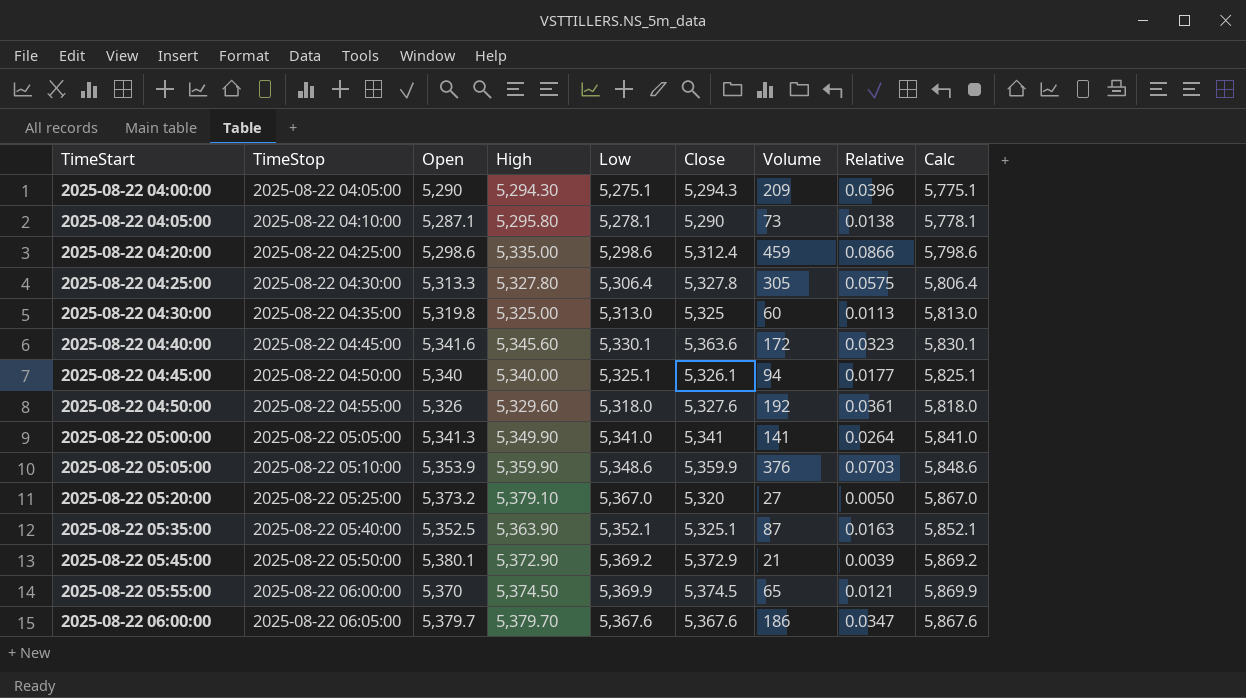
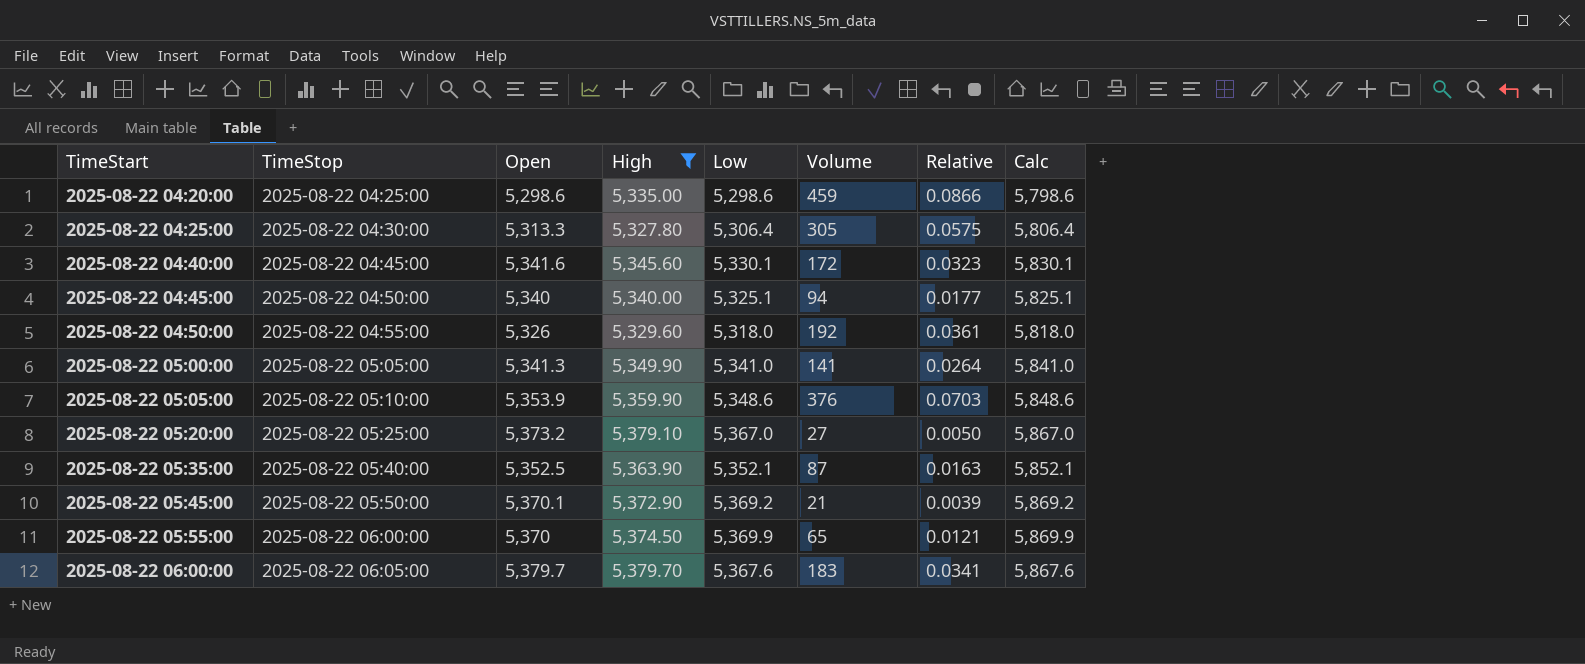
filter: none -> High >= 5,327.80
column Close | position: 6 -> none
2025-08-22 05:45:00 | Open: 5,380.1 -> 5,370.1
2025-08-22 06:00:00 | Volume: 186 -> 183
2025-08-22 06:00:00 | Relative: 0.0347 -> 0.0341

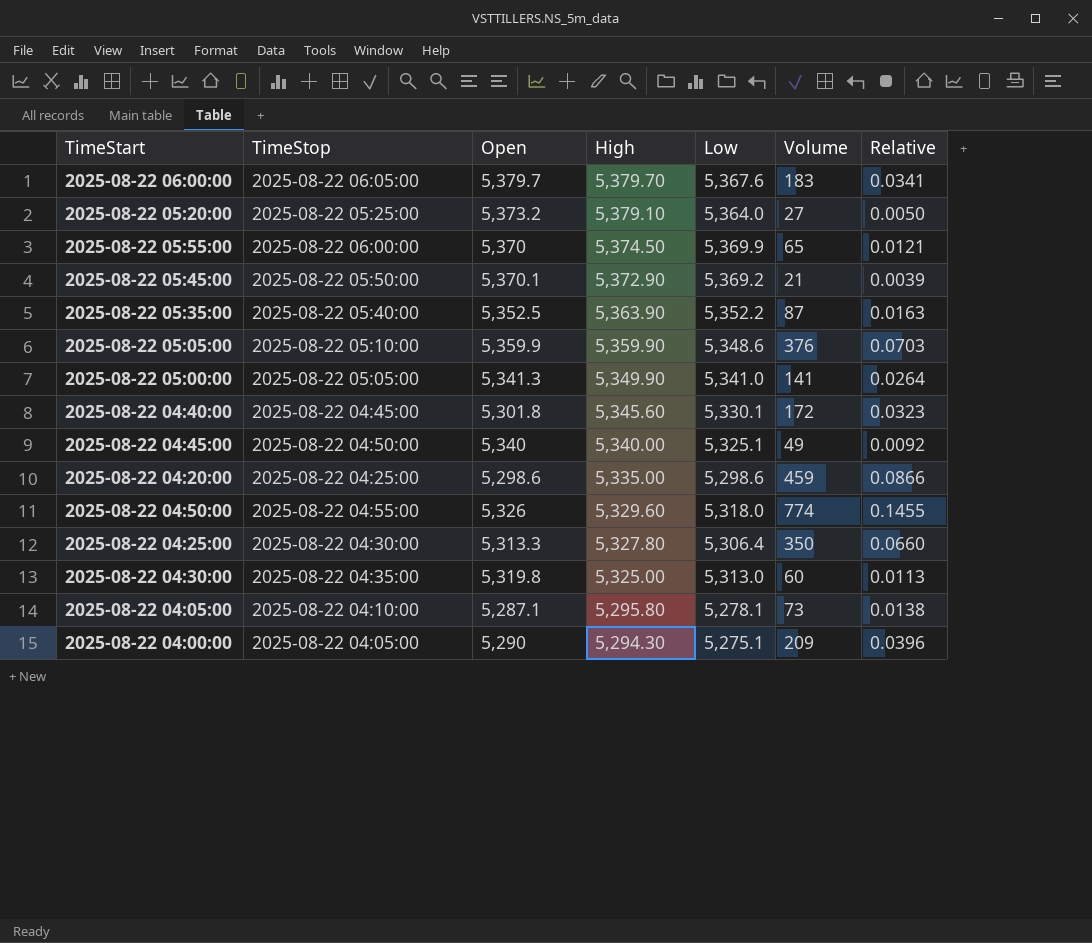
filter: High >= 5,327.80 -> none
row order: TimeStart ascending -> High descending
column Calc | formula: [Low] + 500 -> none
2025-08-22 05:20:00 | Low: 5,367.0 -> 5,364.0
2025-08-22 05:35:00 | Low: 5,352.1 -> 5,352.2
2025-08-22 05:05:00 | Open: 5,353.9 -> 5,359.9
2025-08-22 04:40:00 | Open: 5,341.6 -> 5,301.8
2025-08-22 04:45:00 | Volume: 94 -> 49
2025-08-22 04:45:00 | Relative: 0.0177 -> 0.0092
2025-08-22 04:50:00 | Volume: 192 -> 774
2025-08-22 04:50:00 | Relative: 0.0361 -> 0.1455
2025-08-22 04:25:00 | Volume: 305 -> 350
2025-08-22 04:25:00 | Relative: 0.0575 -> 0.0660

